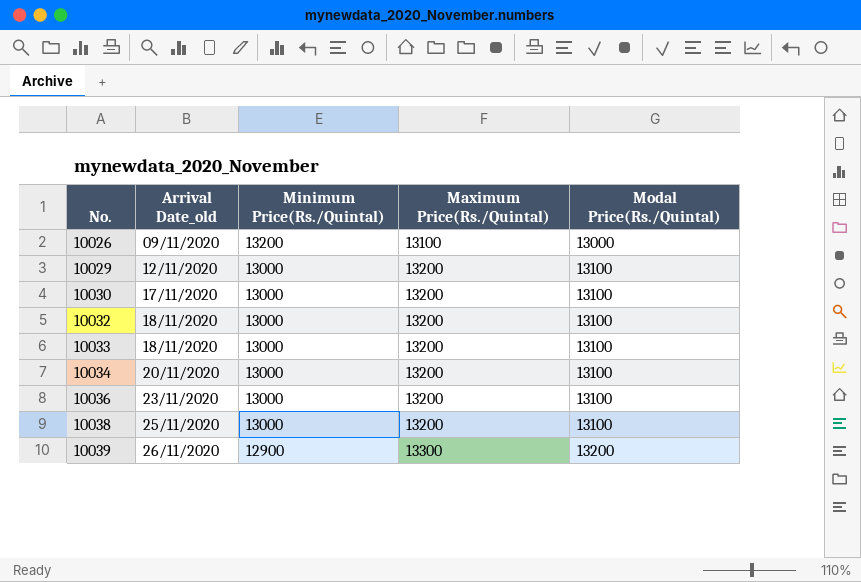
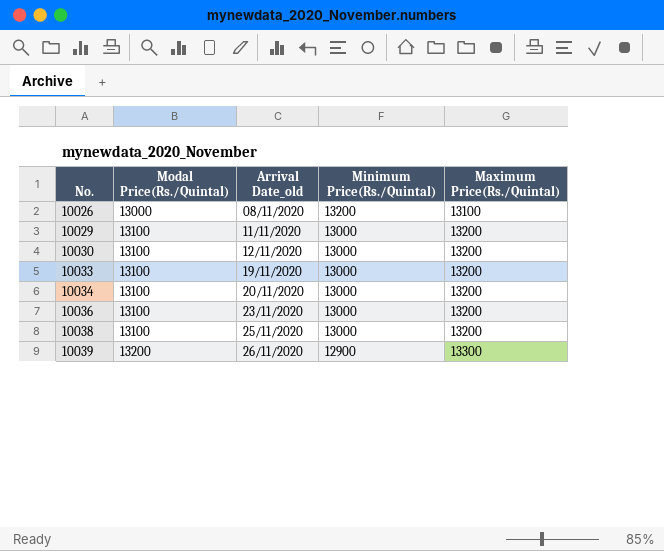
column Modal Price(Rs./Quintal) | position: 5 -> 2
row 10032: 18/11/2020 | 13000 | 13200 | 13100 -> none
10026 | Arrival Date_old: 09/11/2020 -> 08/11/2020
10029 | Arrival Date_old: 12/11/2020 -> 11/11/2020
10030 | Arrival Date_old: 17/11/2020 -> 12/11/2020
10033 | Arrival Date_old: 18/11/2020 -> 19/11/2020

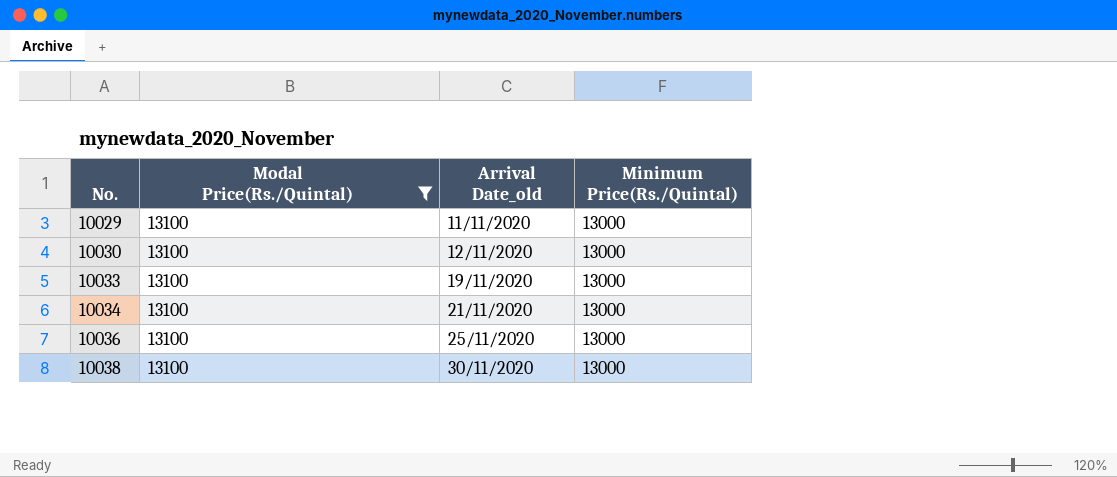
filter: none -> Modal Price(Rs./Quintal) = 13100
column Maximum Price(Rs./Quintal) | position: 5 -> none
10034 | Arrival Date_old: 20/11/2020 -> 21/11/2020
10036 | Arrival Date_old: 23/11/2020 -> 25/11/2020
10038 | Arrival Date_old: 25/11/2020 -> 30/11/2020

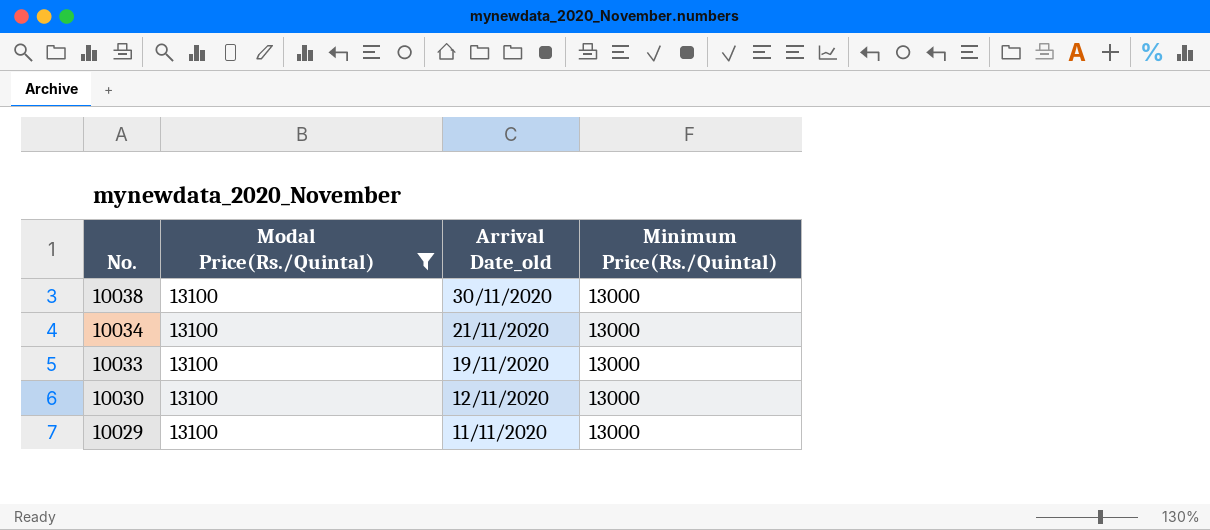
row order: No. ascending -> No. descending
row 10036: 13100 | 25/11/2020 | 13000 -> none

